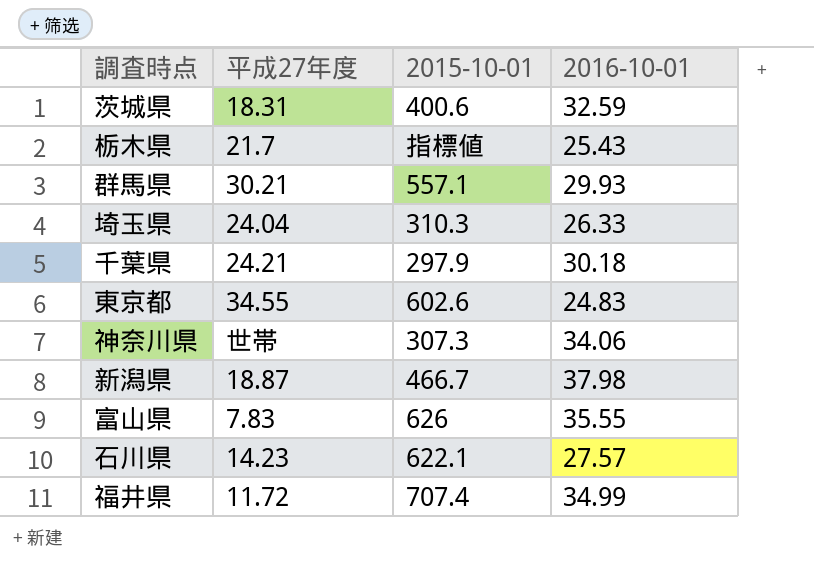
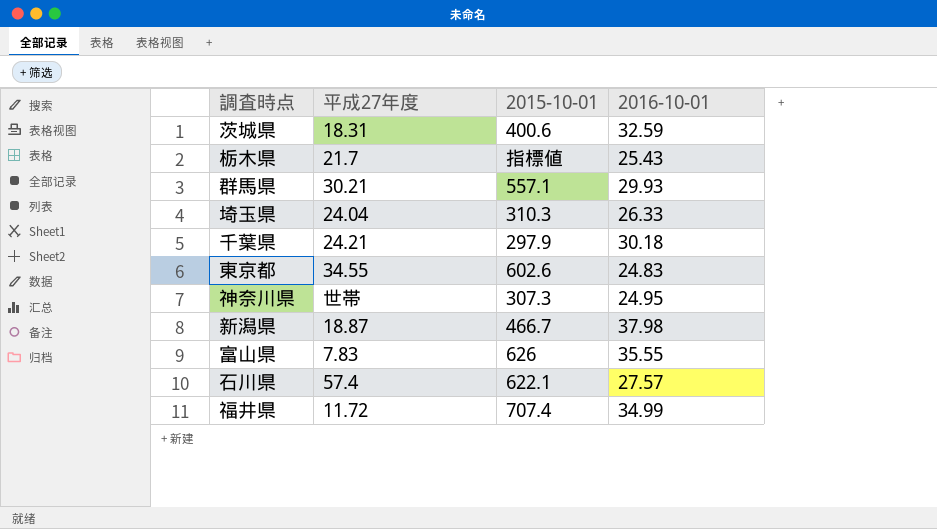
神奈川県 | 2016-10-01: 34.06 -> 24.95
石川県 | 平成27年度: 14.23 -> 57.4

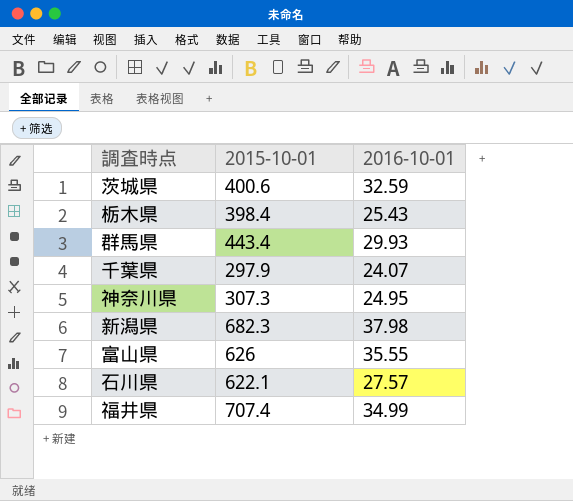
column 平成27年度 | position: 2 -> none
row 埼玉県: 24.04 | 310.3 | 26.33 -> none
row 東京都: 34.55 | 602.6 | 24.83 -> none
栃木県 | 2015-10-01: 指標値 -> 398.4
群馬県 | 2015-10-01: 557.1 -> 443.4
千葉県 | 2016-10-01: 30.18 -> 24.07
新潟県 | 2015-10-01: 466.7 -> 682.3

